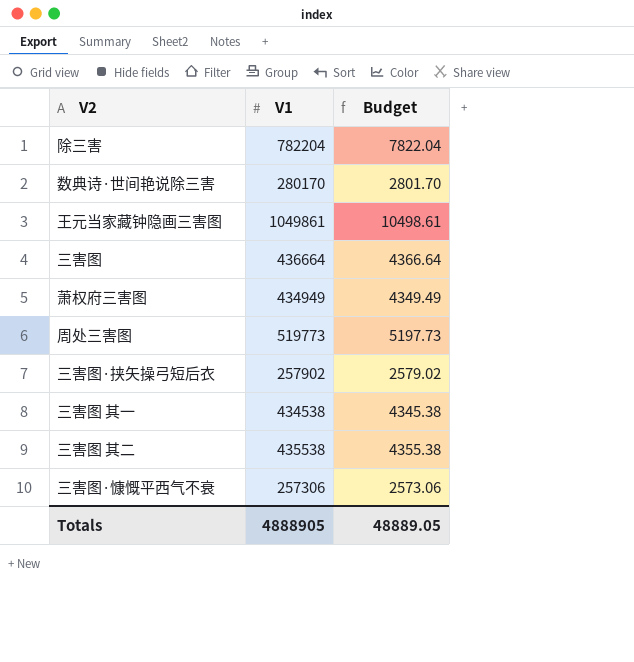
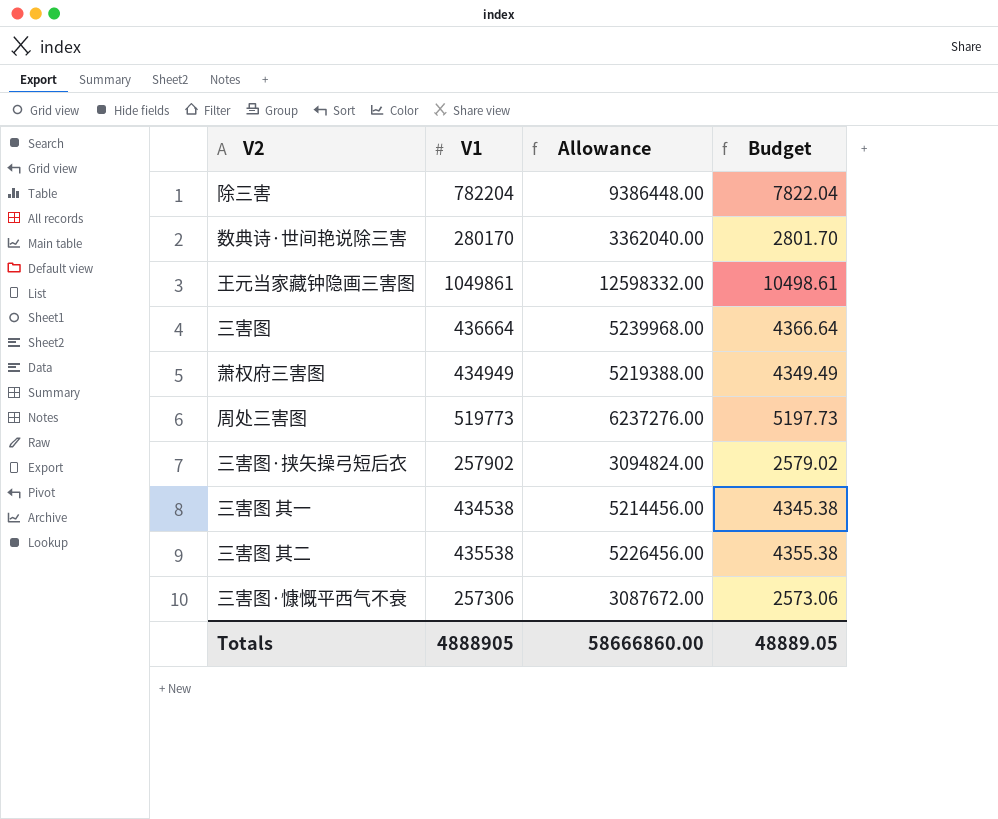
column Allowance | formula: none -> [V1] * 12

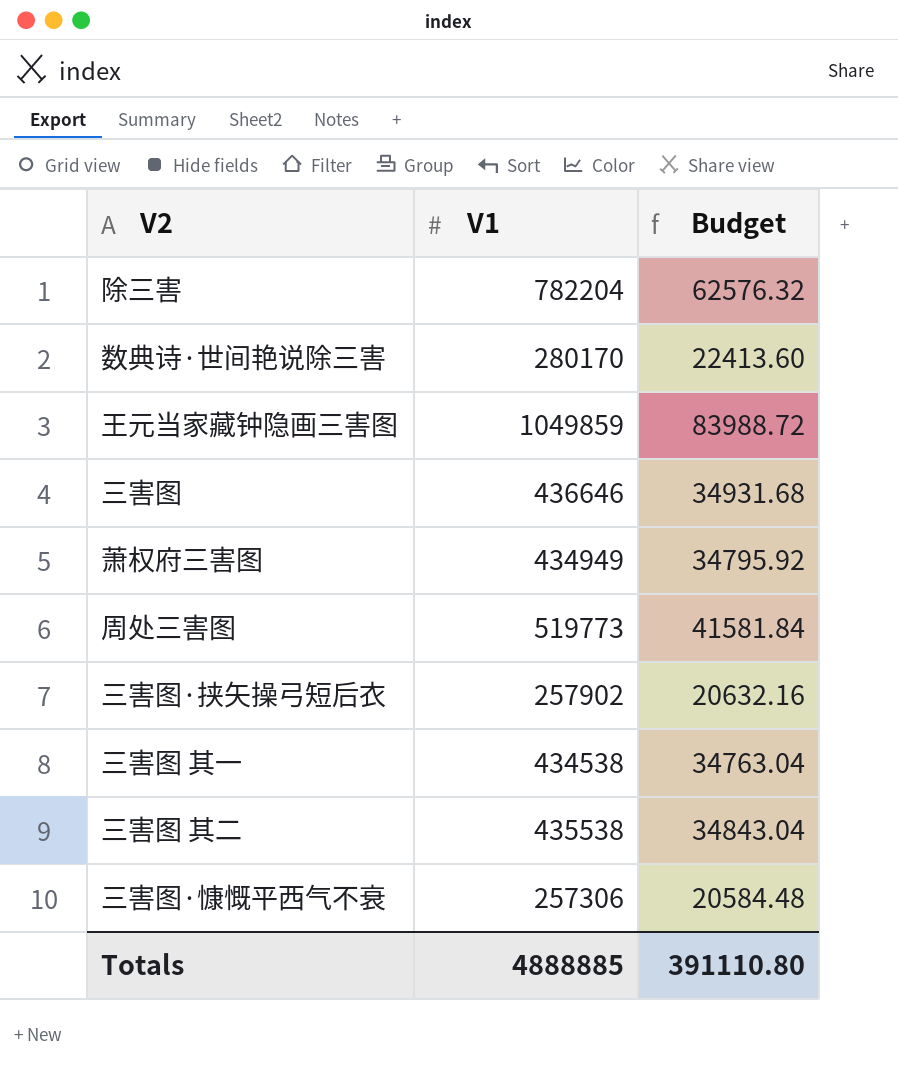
column Allowance | formula: [V1] * 12 -> none
column Budget | formula: [V1] * 0.01 -> [V1] * 0.08
王元当家藏钟隐画三害图 | V1: 1049861 -> 1049859
三害图 | V1: 436664 -> 436646
Totals | V1: 4888905 -> 4888885
Totals | Budget: 48889.05 -> 391110.80

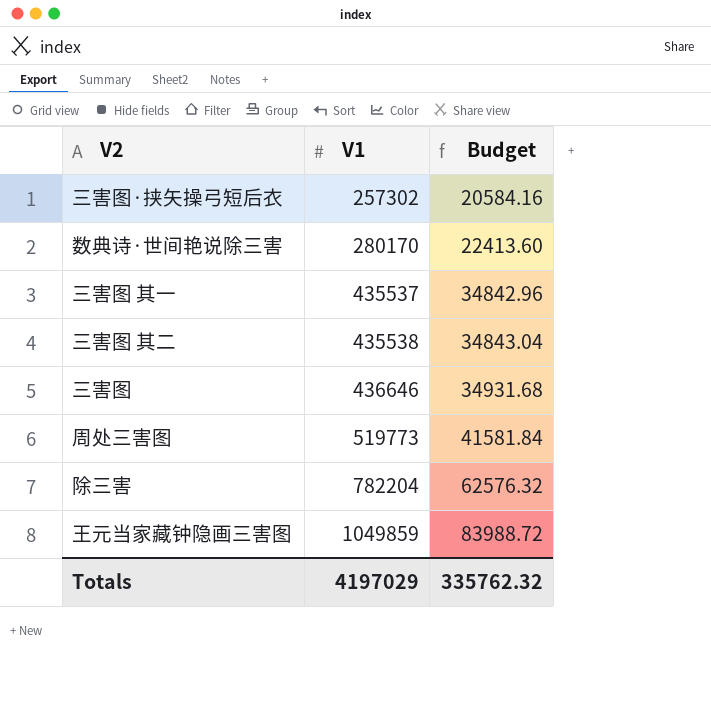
row order: none -> V1 ascending
row 萧权府三害图: 434949 | 34795.92 -> none
row 三害图·慷慨平西气不衰: 257306 | 20584.48 -> none
三害图·挟矢操弓短后衣 | V1: 257902 -> 257302
三害图·挟矢操弓短后衣 | Budget: 20632.16 -> 20584.16
三害图 其一 | V1: 434538 -> 435537
三害图 其一 | Budget: 34763.04 -> 34842.96
Totals | V1: 4888885 -> 4197029
Totals | Budget: 391110.80 -> 335762.32

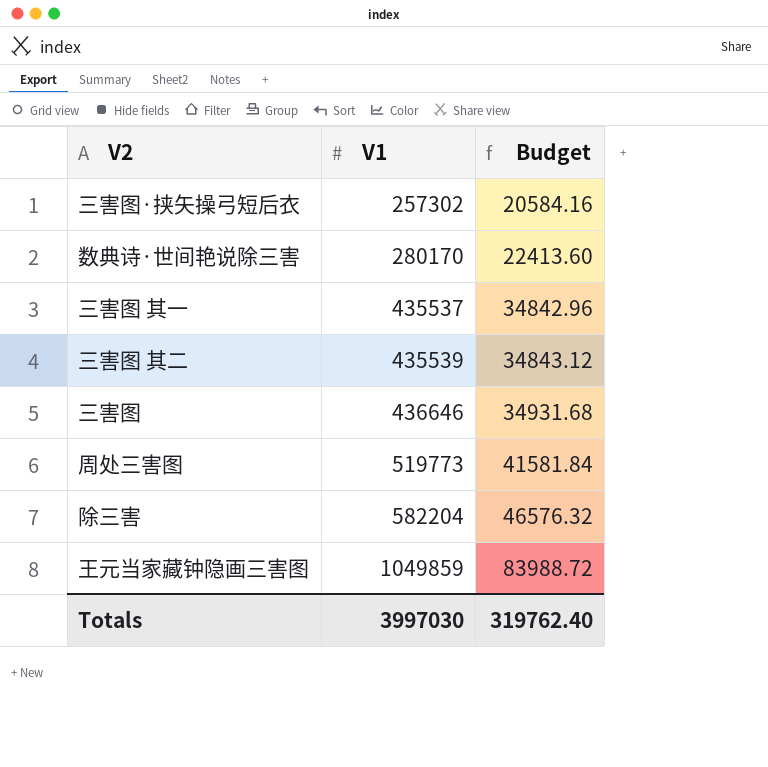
三害图 其二 | V1: 435538 -> 435539
三害图 其二 | Budget: 34843.04 -> 34843.12
除三害 | V1: 782204 -> 582204
除三害 | Budget: 62576.32 -> 46576.32
Totals | V1: 4197029 -> 3997030
Totals | Budget: 335762.32 -> 319762.40

